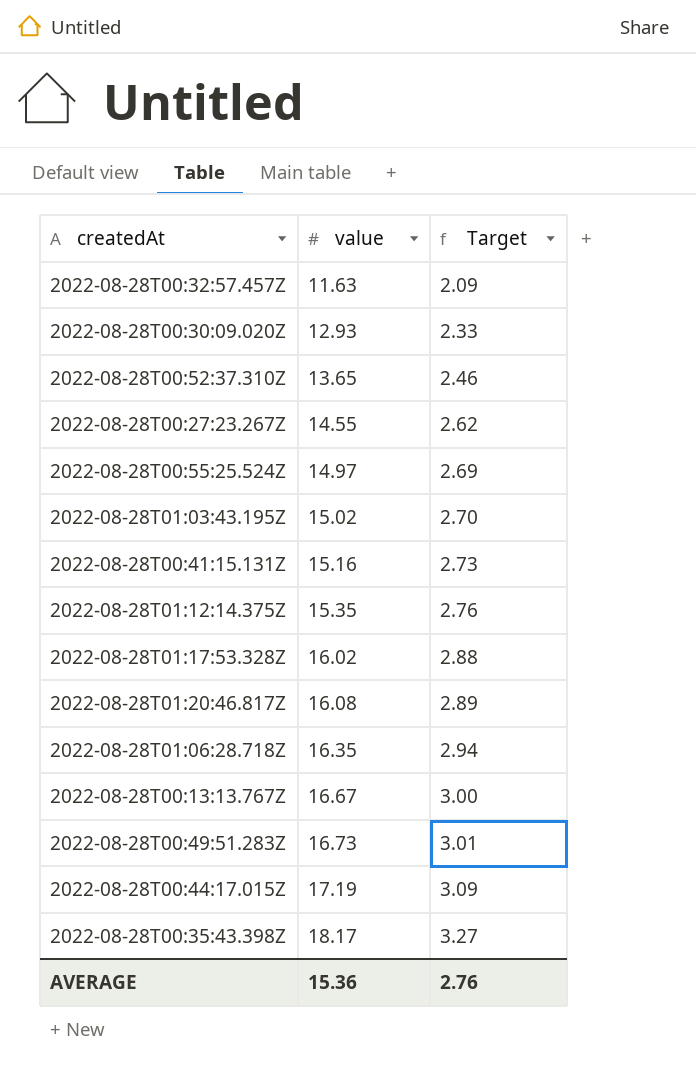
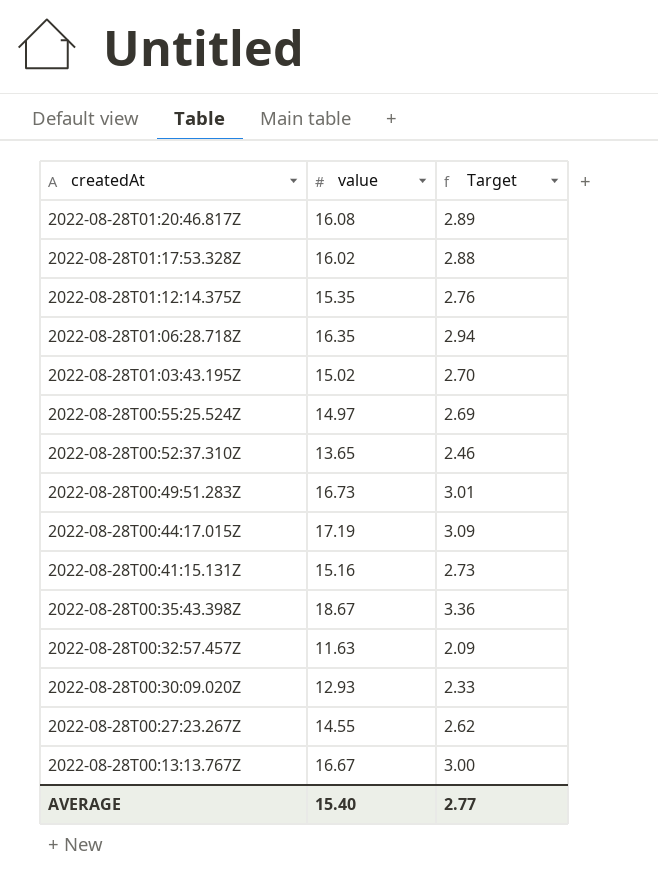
row order: value ascending -> createdAt descending
2022-08-28T00:35:43.398Z | value: 18.17 -> 18.67
2022-08-28T00:35:43.398Z | Target: 3.27 -> 3.36
AVERAGE | value: 15.36 -> 15.40
AVERAGE | Target: 2.76 -> 2.77

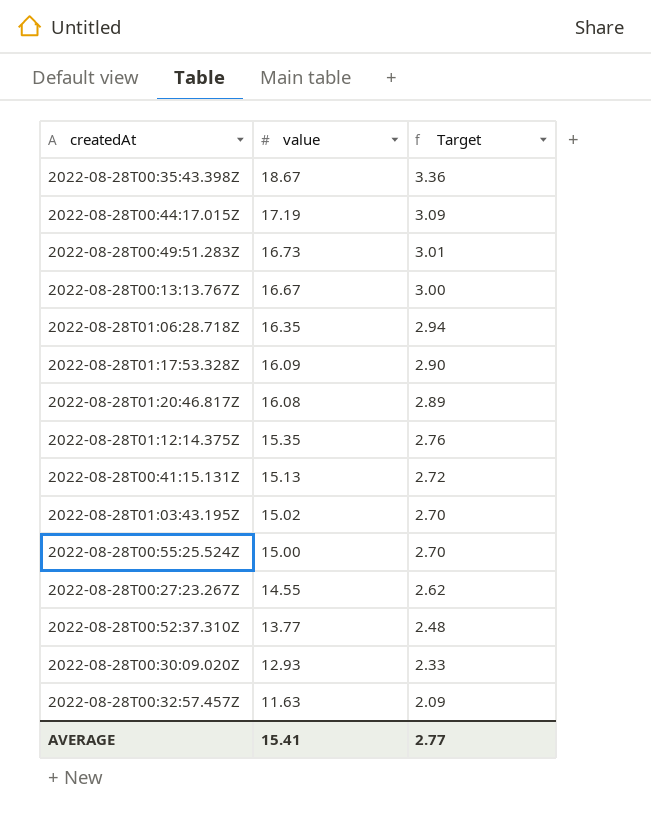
row order: createdAt descending -> value descending
2022-08-28T01:17:53.328Z | value: 16.02 -> 16.09
2022-08-28T01:17:53.328Z | Target: 2.88 -> 2.90
2022-08-28T00:41:15.131Z | value: 15.16 -> 15.13
2022-08-28T00:41:15.131Z | Target: 2.73 -> 2.72
2022-08-28T00:55:25.524Z | value: 14.97 -> 15.00
2022-08-28T00:55:25.524Z | Target: 2.69 -> 2.70
2022-08-28T00:52:37.310Z | value: 13.65 -> 13.77
2022-08-28T00:52:37.310Z | Target: 2.46 -> 2.48
AVERAGE | value: 15.40 -> 15.41

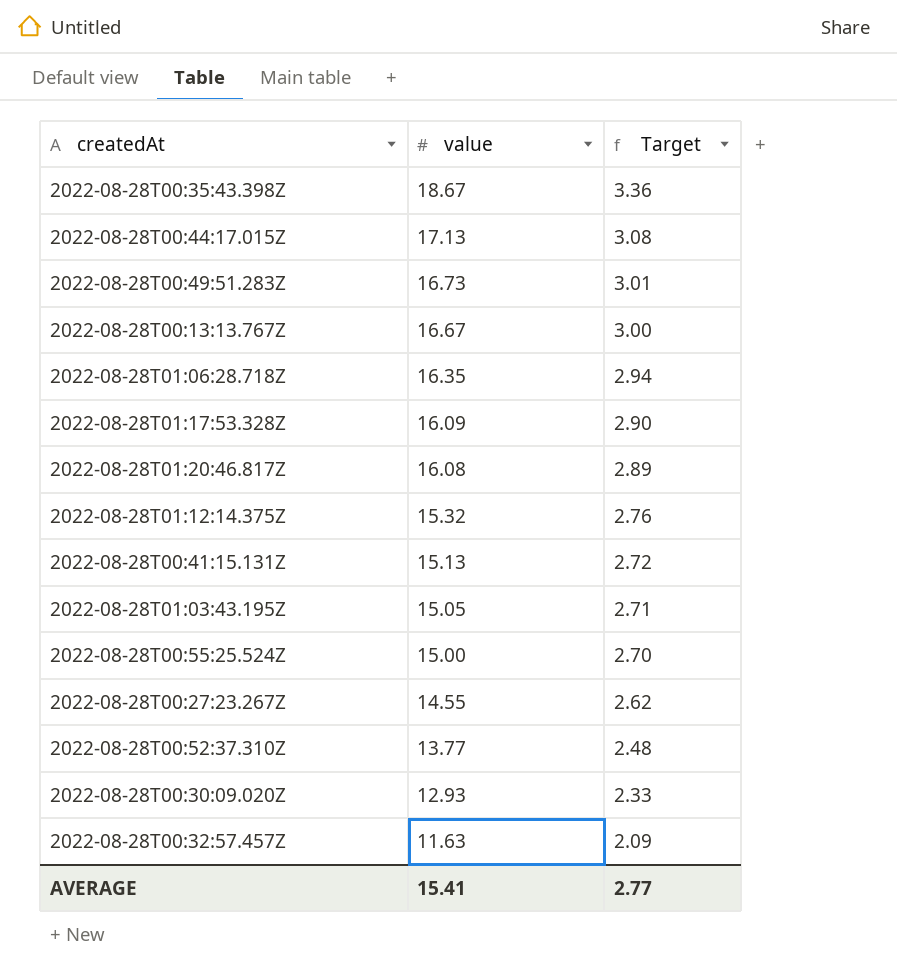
2022-08-28T00:44:17.015Z | value: 17.19 -> 17.13
2022-08-28T00:44:17.015Z | Target: 3.09 -> 3.08
2022-08-28T01:12:14.375Z | value: 15.35 -> 15.32
2022-08-28T01:03:43.195Z | value: 15.02 -> 15.05
2022-08-28T01:03:43.195Z | Target: 2.70 -> 2.71

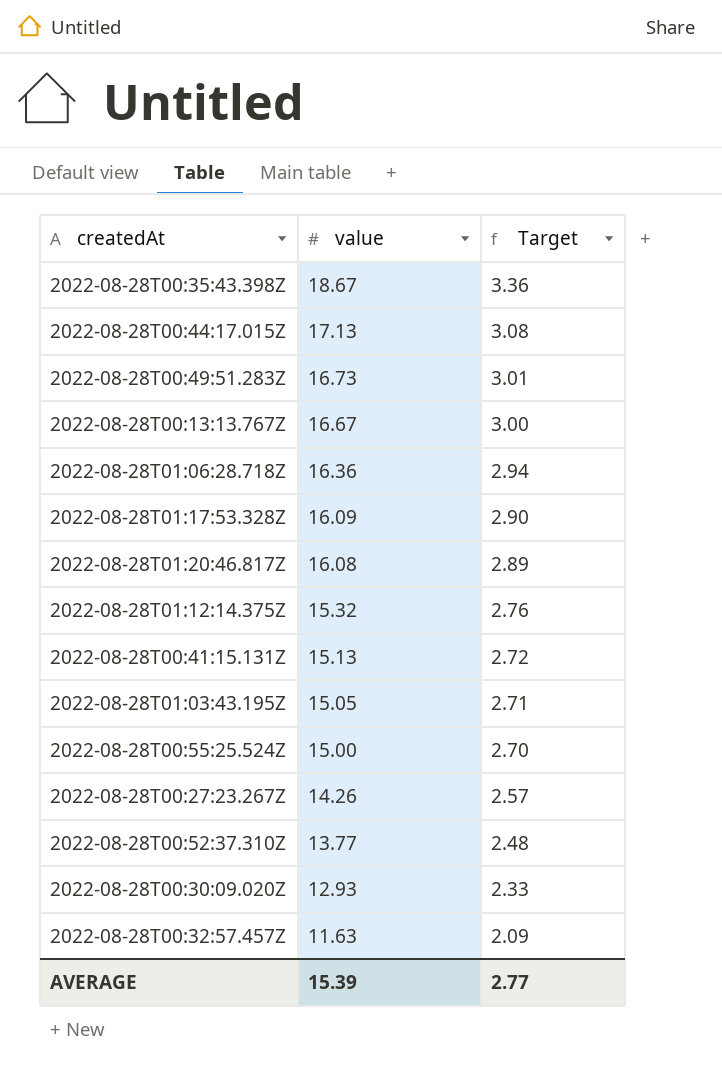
2022-08-28T01:06:28.718Z | value: 16.35 -> 16.36
2022-08-28T00:27:23.267Z | value: 14.55 -> 14.26
2022-08-28T00:27:23.267Z | Target: 2.62 -> 2.57
AVERAGE | value: 15.41 -> 15.39

